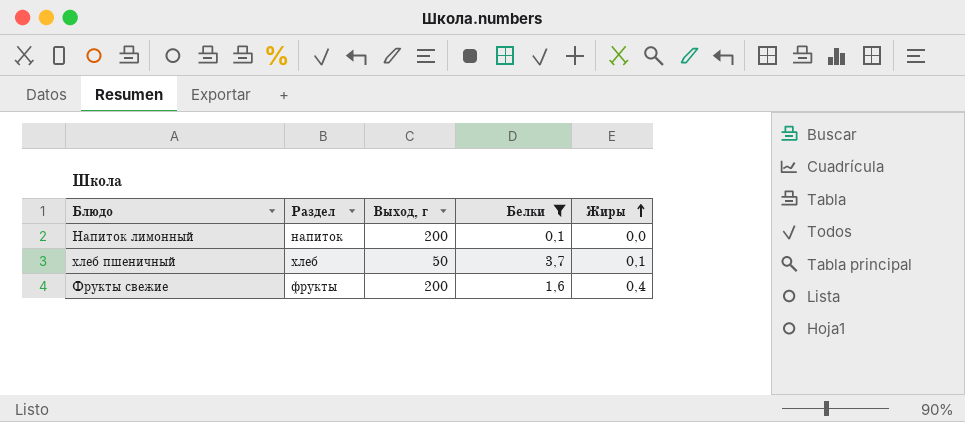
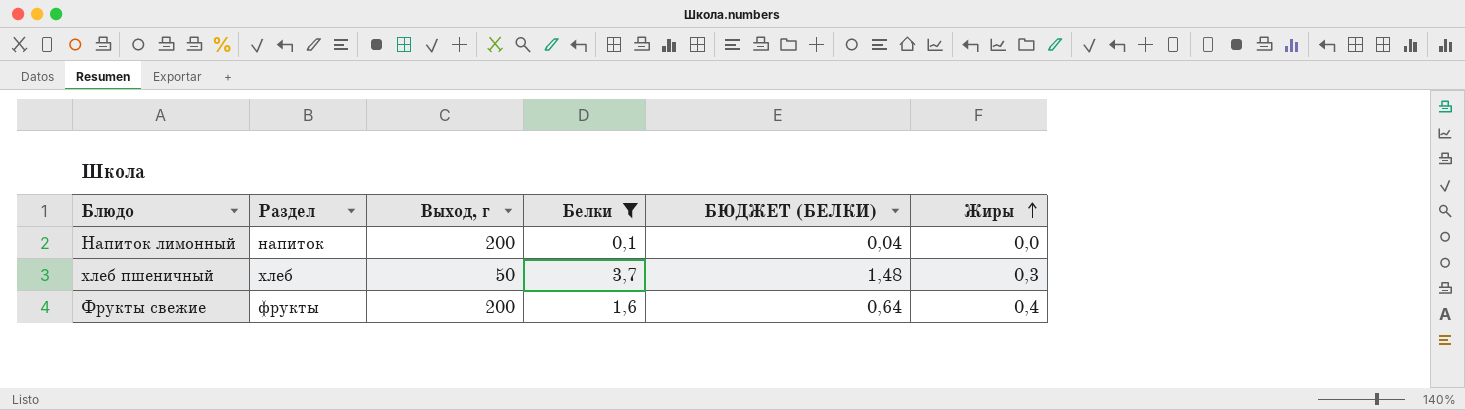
column БЮДЖЕТ (БЕЛКИ) | formula: none -> [Белки] * 0,4
хлеб пшеничный | Жиры: 0,1 -> 0,3

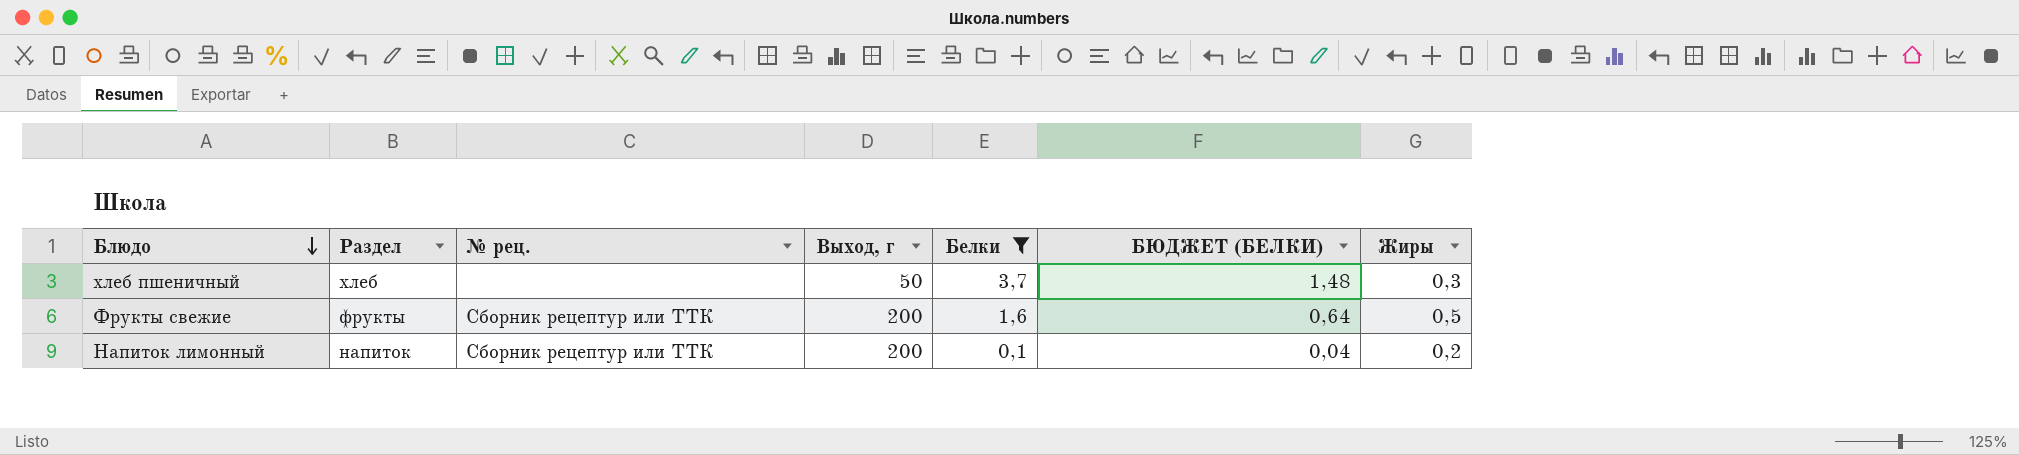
row order: Жиры ascending -> Блюдо descending
column № рец. | position: none -> 3
Фрукты свежие | Жиры: 0,4 -> 0,5
Напиток лимонный | Жиры: 0,0 -> 0,2

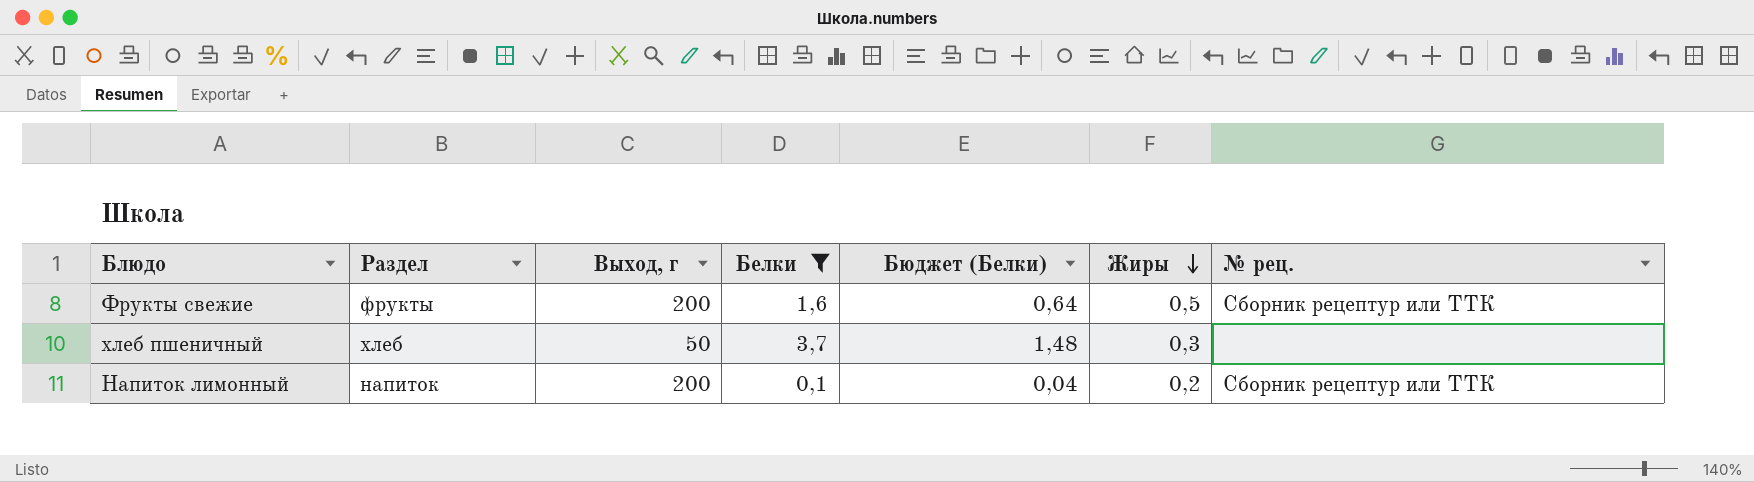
row order: Блюдо descending -> Жиры descending
column name: БЮДЖЕТ (БЕЛКИ) -> Бюджет (Белки)
column № рец. | position: 3 -> 7

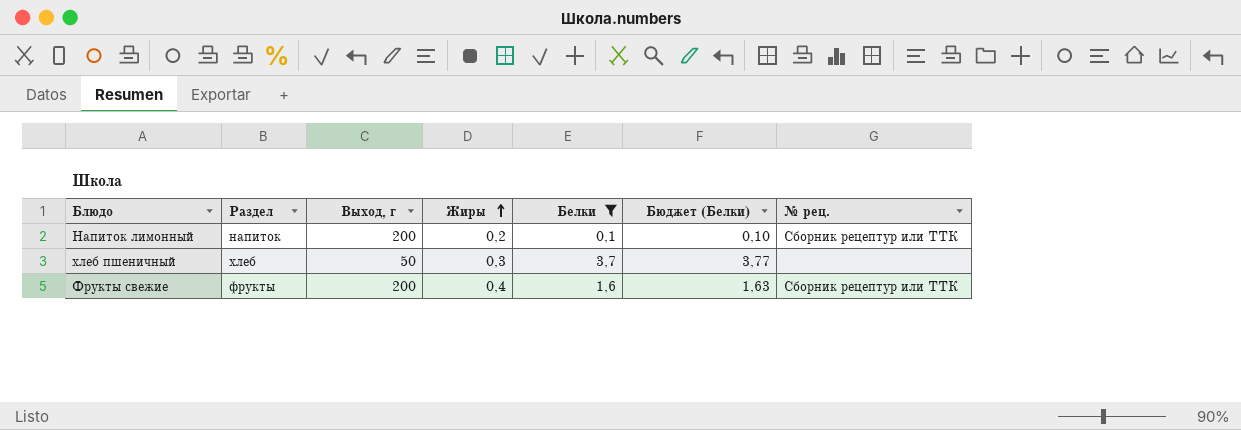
row order: Жиры descending -> Жиры ascending
column Жиры | position: 6 -> 4
column Бюджет (Белки) | formula: [Белки] * 0,4 -> [Белки] * 1,02
Фрукты свежие | Жиры: 0,5 -> 0,4

